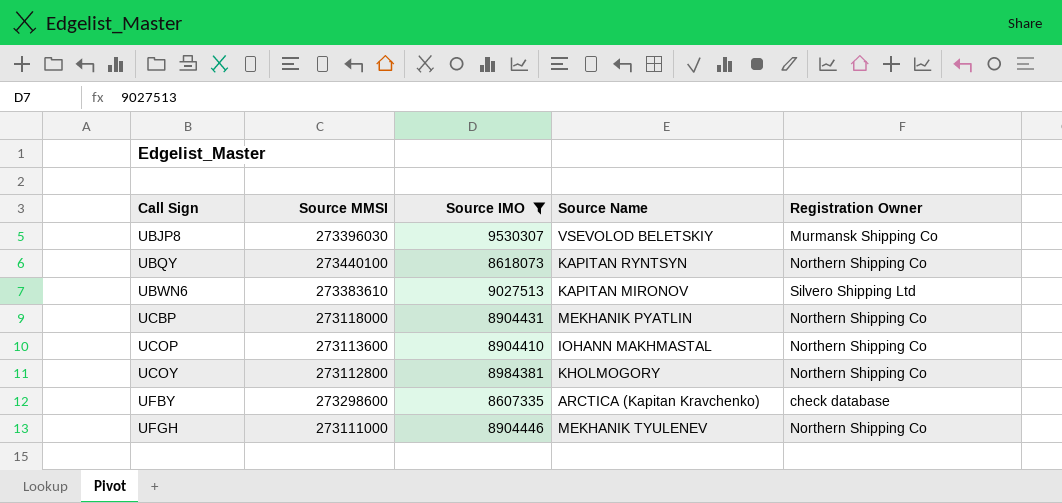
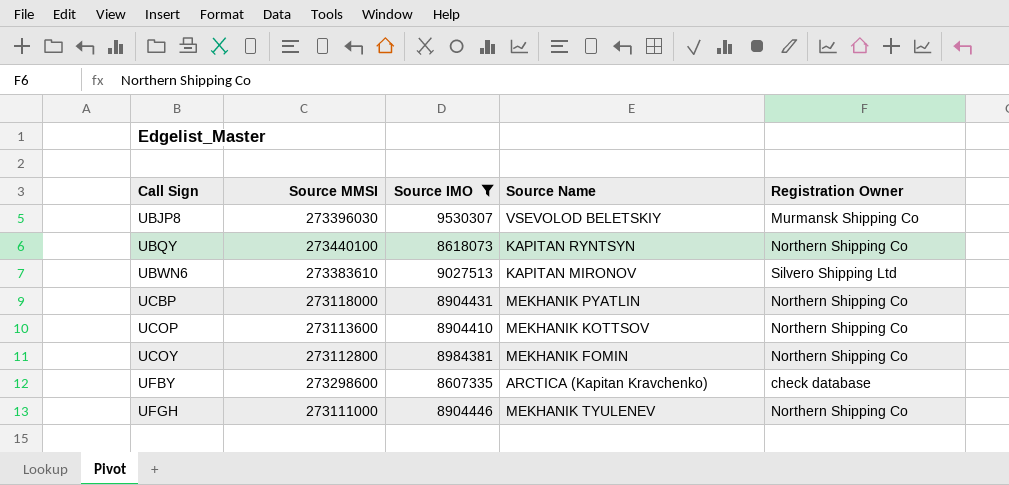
UCOP | Source Name: IOHANN MAKHMASTAL -> MEKHANIK KOTTSOV
UCOY | Source Name: KHOLMOGORY -> MEKHANIK FOMIN

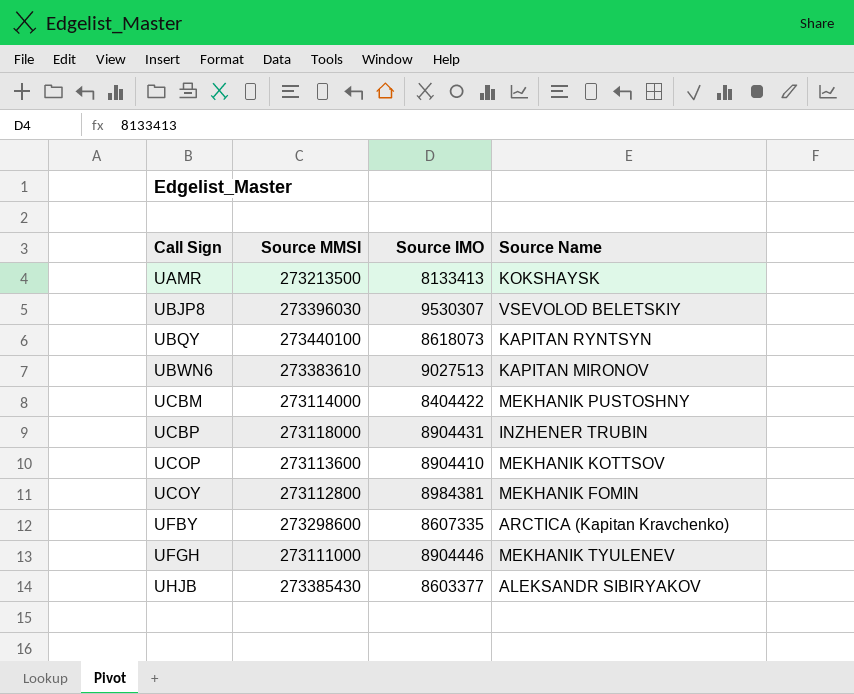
filter: Source IMO >= 8607335 -> none
column Registration Owner | position: 5 -> none
UCBP | Source Name: MEKHANIK PYATLIN -> INZHENER TRUBIN

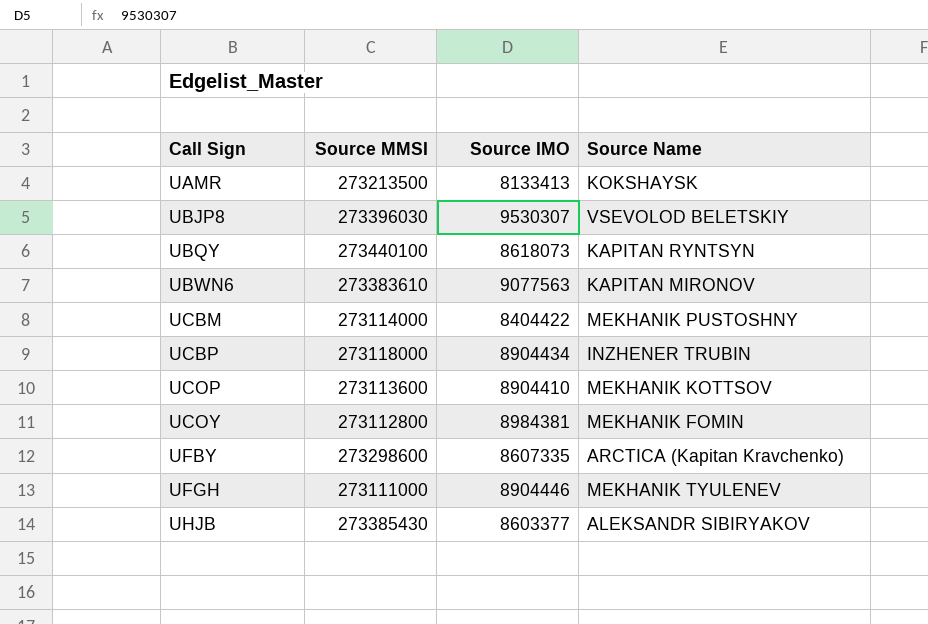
UBWN6 | Source IMO: 9027513 -> 9077563
UCBP | Source IMO: 8904431 -> 8904434

